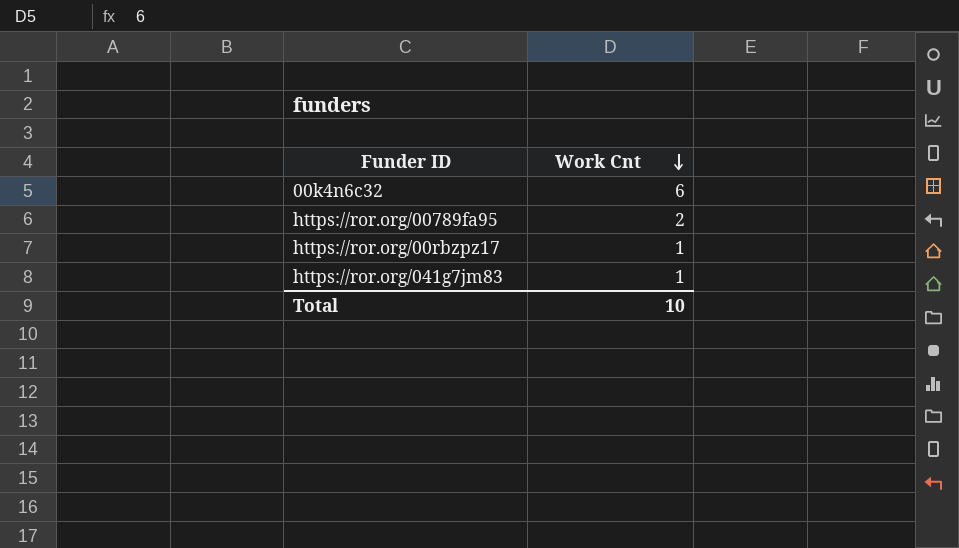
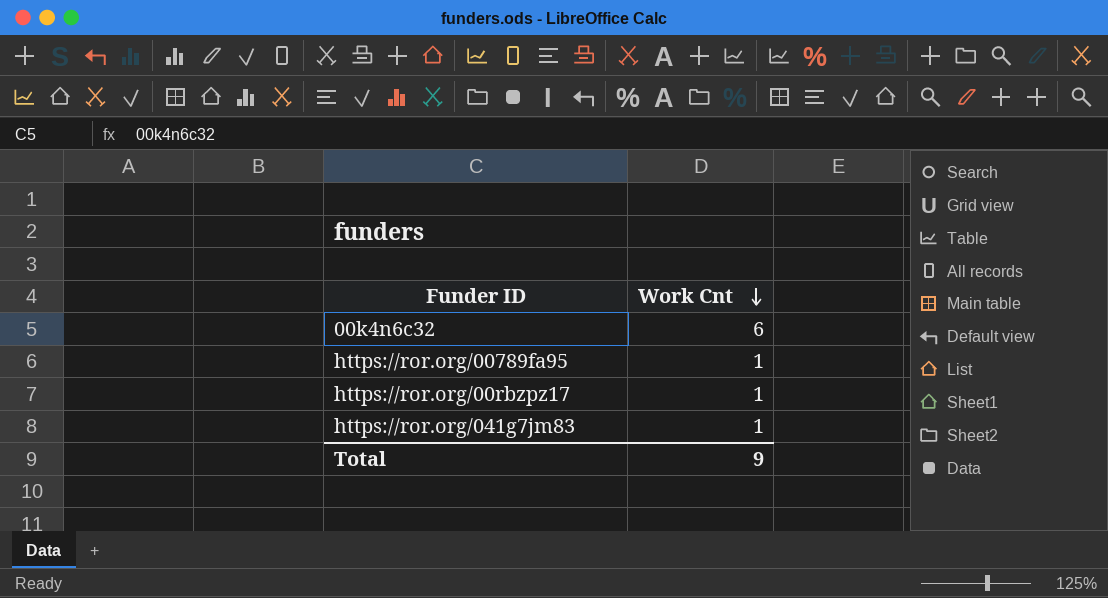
https://ror.org/00789fa95 | Work Cnt: 2 -> 1
Total | Work Cnt: 10 -> 9

